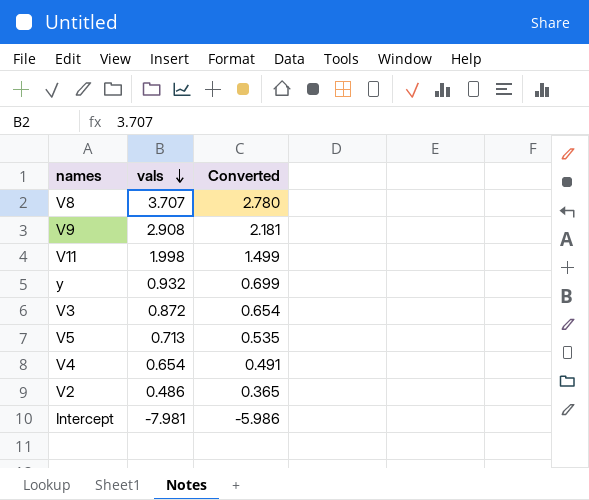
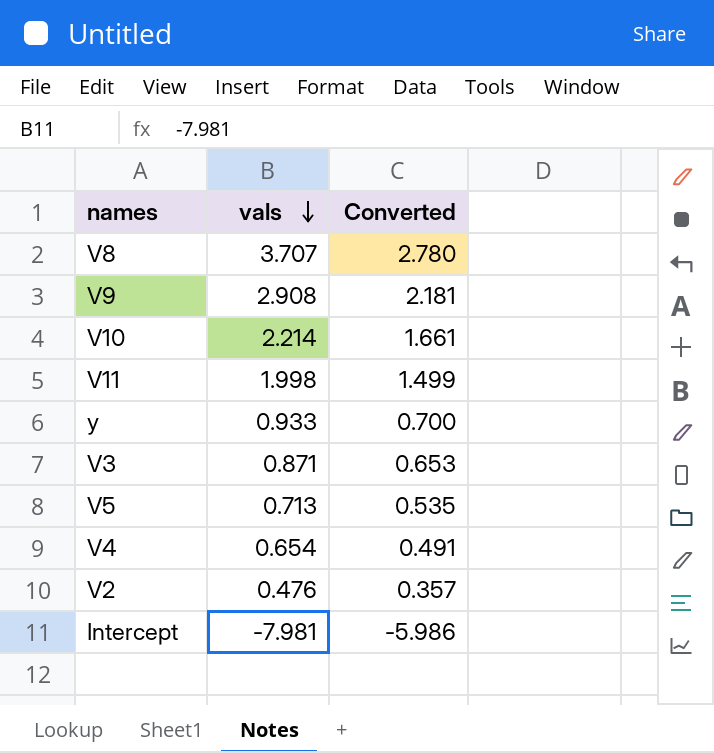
row V10: none -> 2.214 | 1.661
y | vals: 0.932 -> 0.933
y | Converted: 0.699 -> 0.700
V3 | vals: 0.872 -> 0.871
V3 | Converted: 0.654 -> 0.653
V2 | vals: 0.486 -> 0.476
V2 | Converted: 0.365 -> 0.357

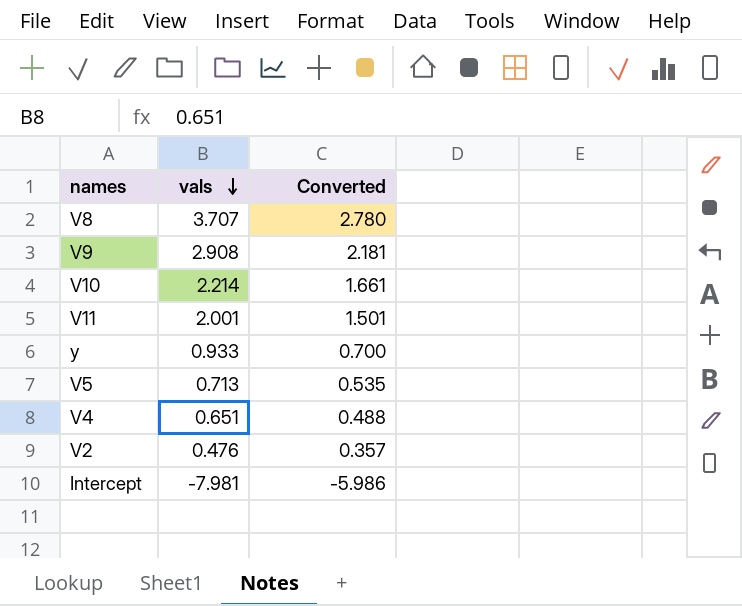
row V3: 0.871 | 0.653 -> none
V11 | vals: 1.998 -> 2.001
V11 | Converted: 1.499 -> 1.501
V4 | vals: 0.654 -> 0.651
V4 | Converted: 0.491 -> 0.488

